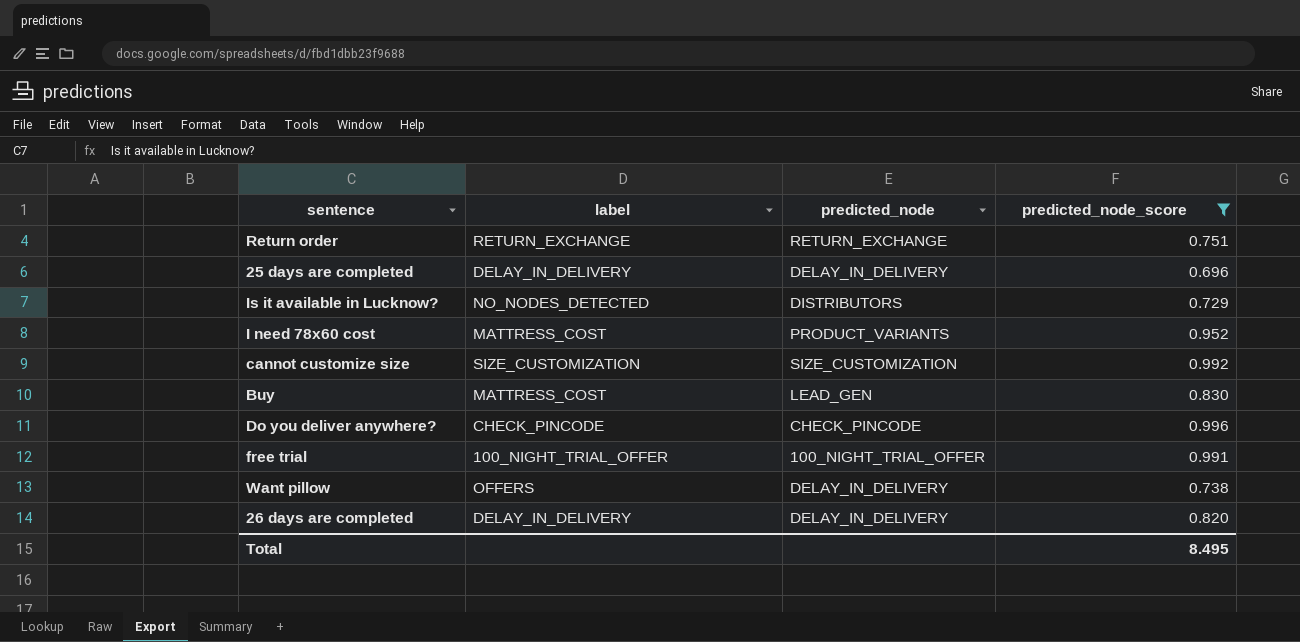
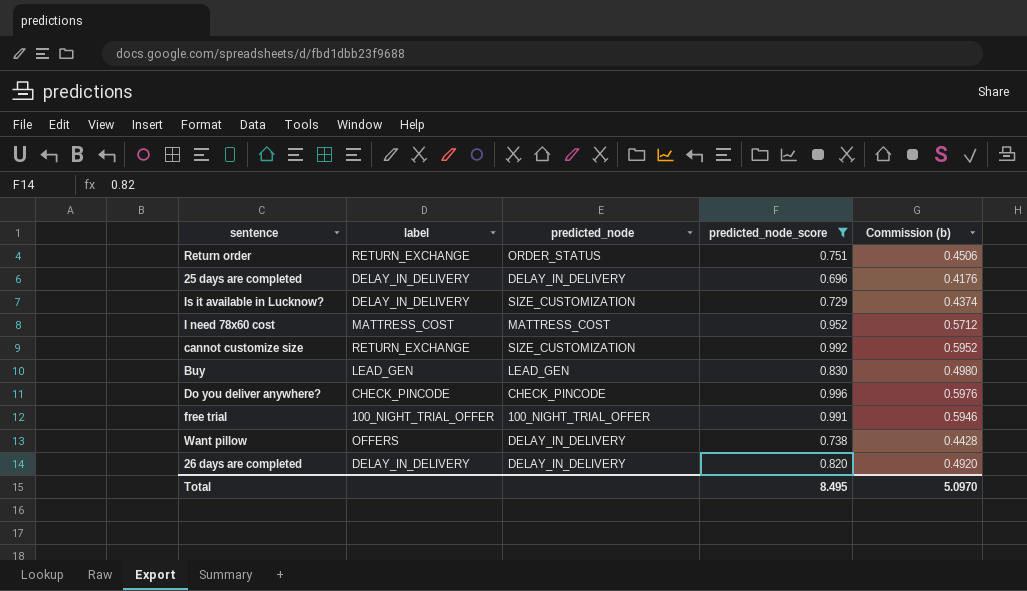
column Commission (b) | formula: none -> [predicted_node_score] * 0.6
Return order | predicted_node: RETURN_EXCHANGE -> ORDER_STATUS
Is it available in Lucknow? | label: NO_NODES_DETECTED -> DELAY_IN_DELIVERY
Is it available in Lucknow? | predicted_node: DISTRIBUTORS -> SIZE_CUSTOMIZATION
I need 78x60 cost | predicted_node: PRODUCT_VARIANTS -> MATTRESS_COST
cannot customize size | label: SIZE_CUSTOMIZATION -> RETURN_EXCHANGE
Buy | label: MATTRESS_COST -> LEAD_GEN

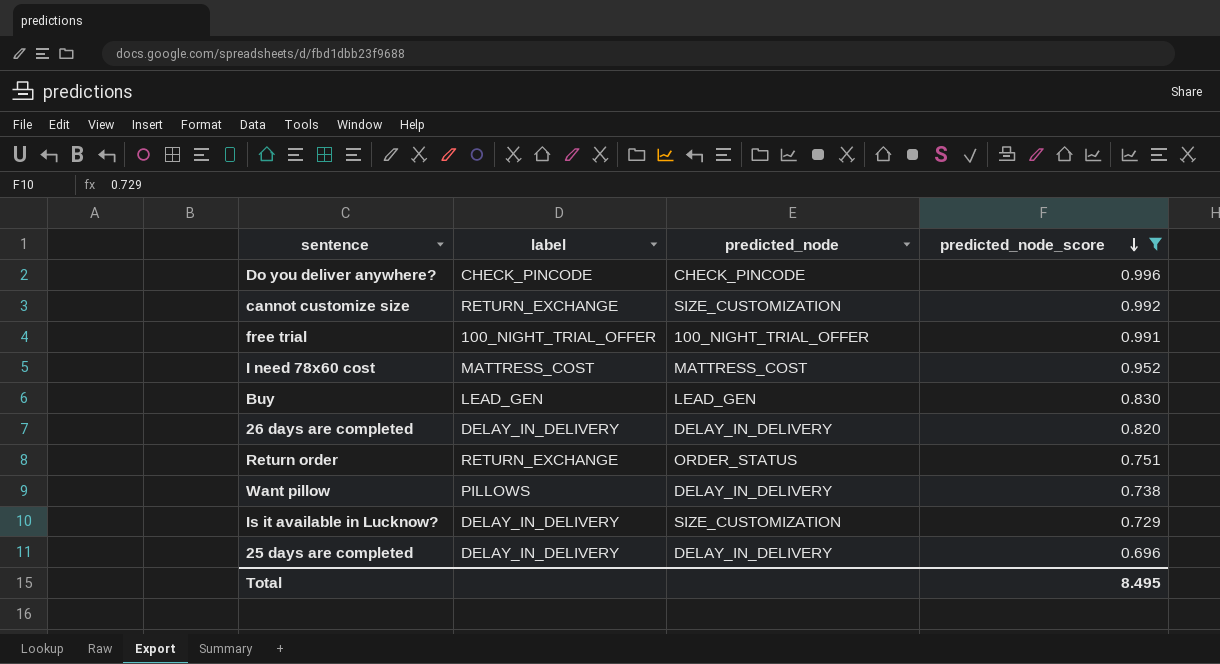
row order: none -> predicted_node_score descending
column Commission (b) | formula: [predicted_node_score] * 0.6 -> none
Want pillow | label: OFFERS -> PILLOWS

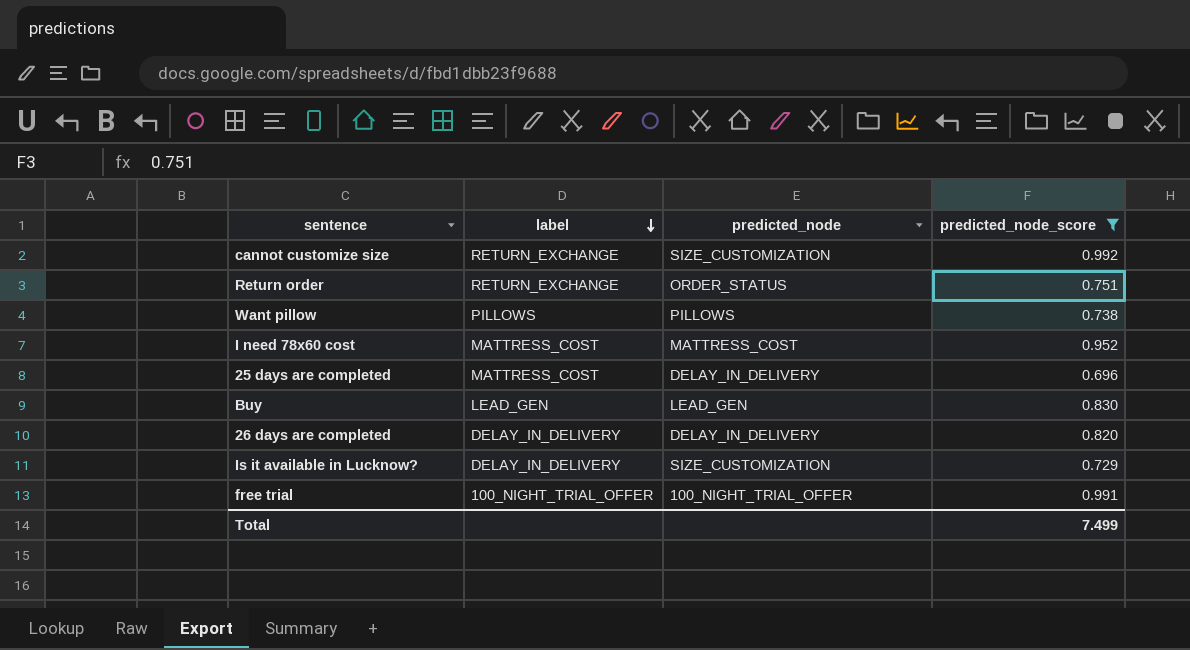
row order: predicted_node_score descending -> label descending
row Do you deliver anywhere?: CHECK_PINCODE | CHECK_PINCODE | 0.996 -> none
Want pillow | predicted_node: DELAY_IN_DELIVERY -> PILLOWS
25 days are completed | label: DELAY_IN_DELIVERY -> MATTRESS_COST
Total | predicted_node_score: 8.495 -> 7.499

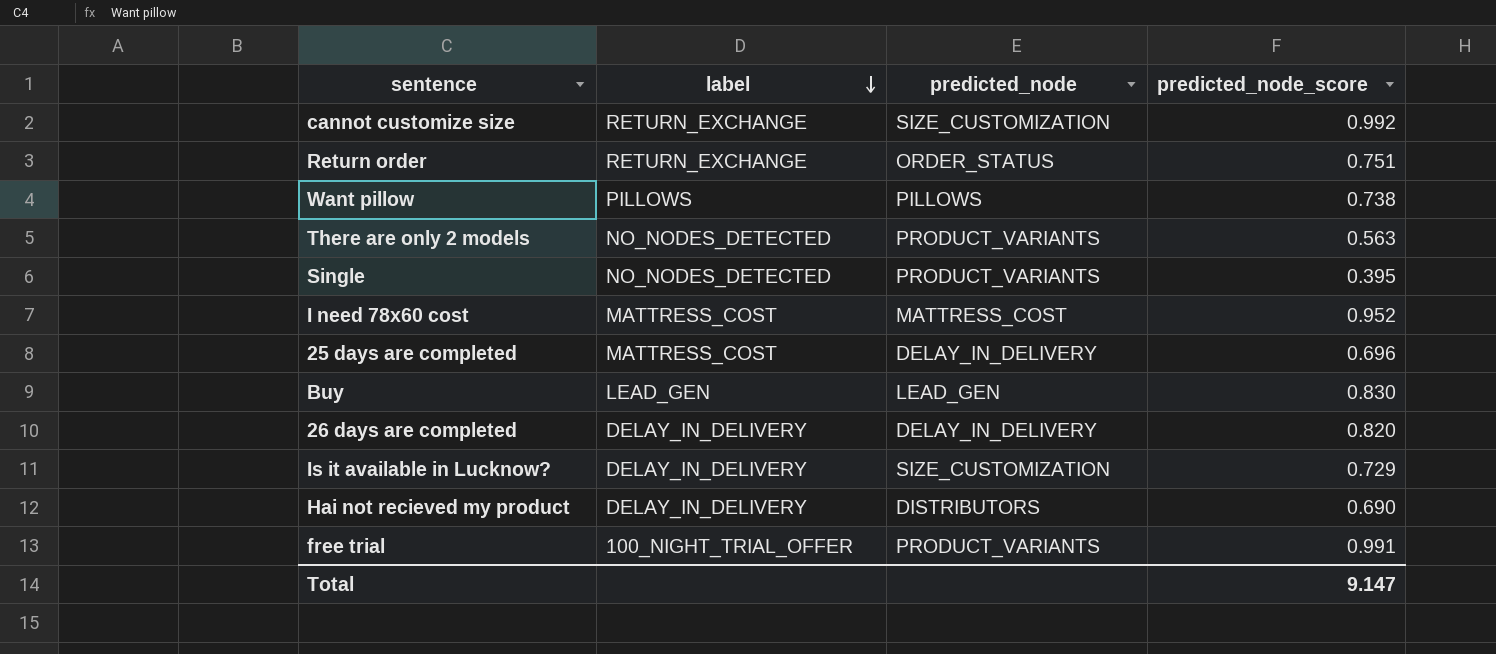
filter: predicted_node_score >= 0.696 -> none
free trial | predicted_node: 100_NIGHT_TRIAL_OFFER -> PRODUCT_VARIANTS
Total | predicted_node_score: 7.499 -> 9.147

